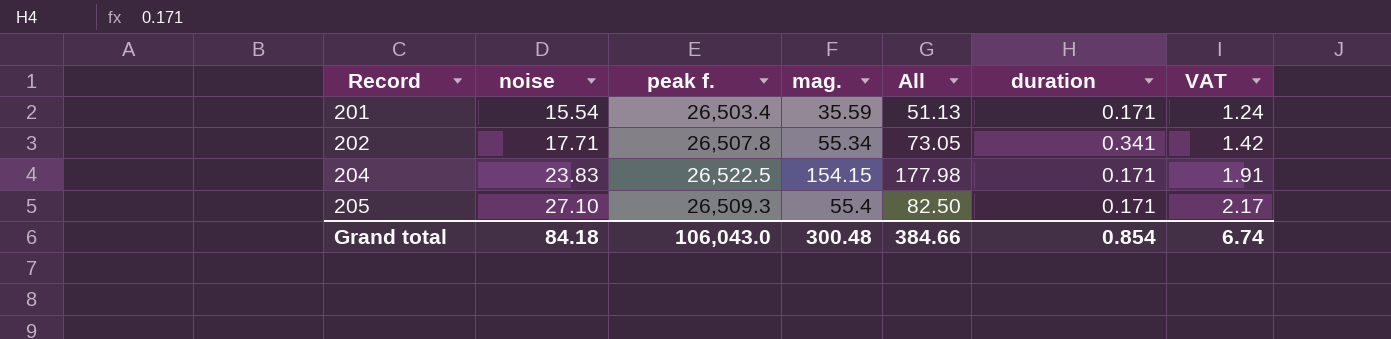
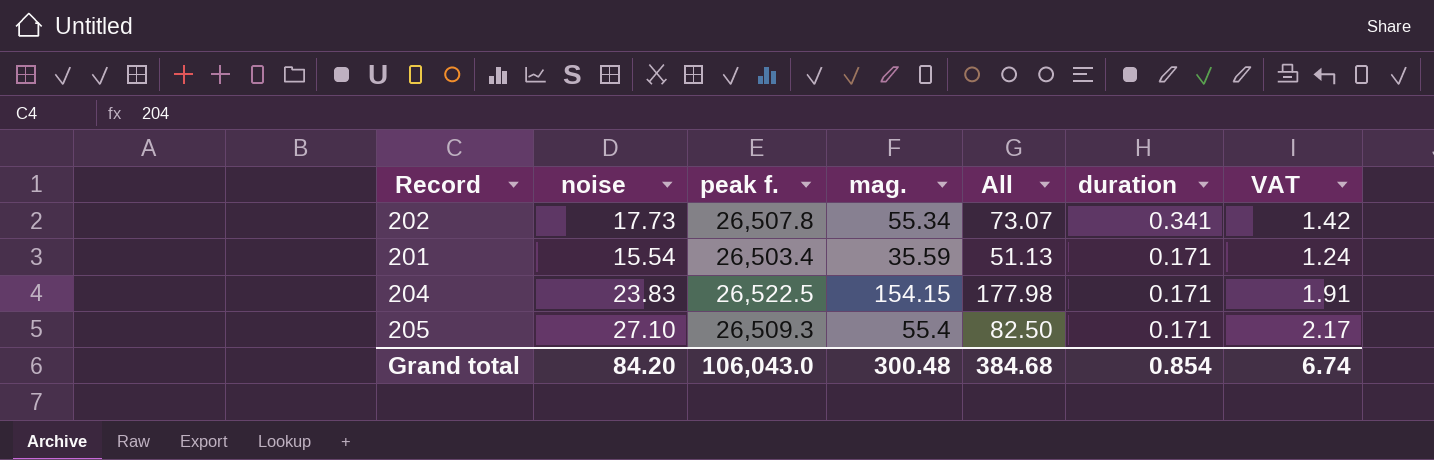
row order: Record ascending -> duration descending
202 | noise: 17.71 -> 17.73
202 | All: 73.05 -> 73.07
Grand total | noise: 84.18 -> 84.20
Grand total | All: 384.66 -> 384.68

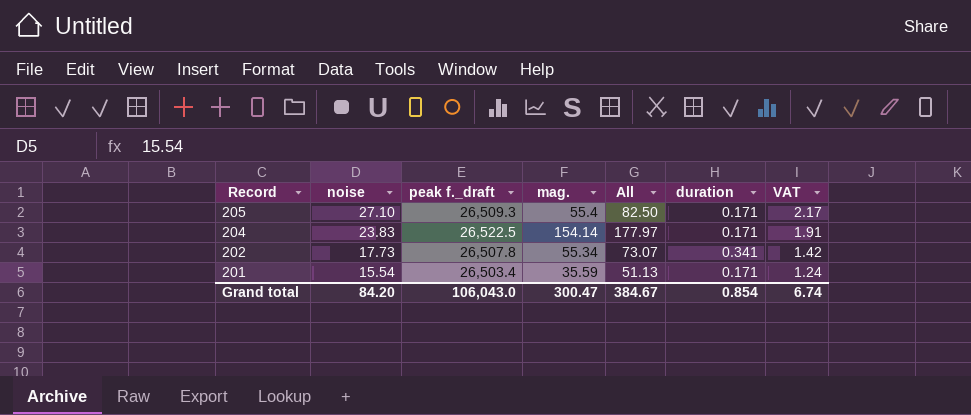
row order: duration descending -> Record descending
column name: peak f. -> peak f._draft
204 | mag.: 154.15 -> 154.14
204 | All: 177.98 -> 177.97
Grand total | mag.: 300.48 -> 300.47
Grand total | All: 384.68 -> 384.67

